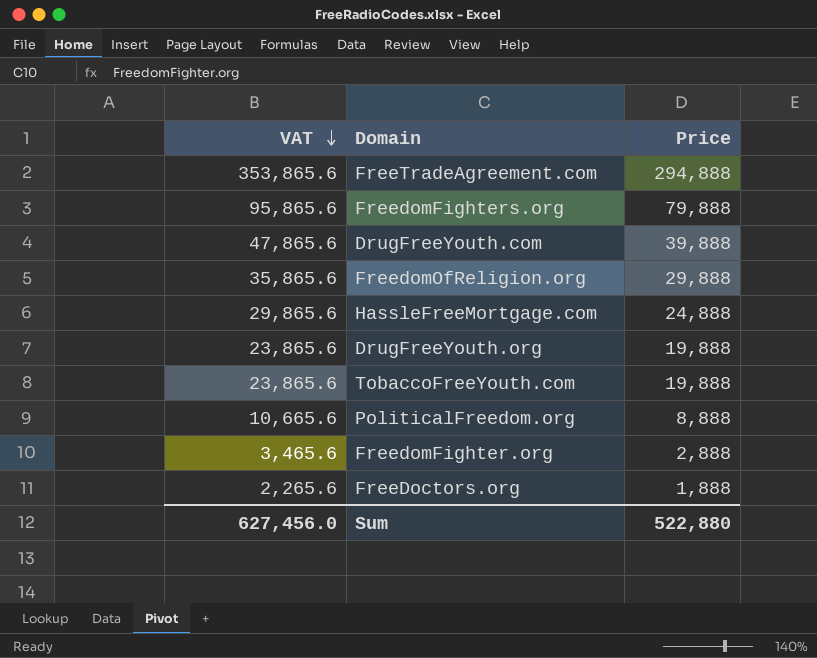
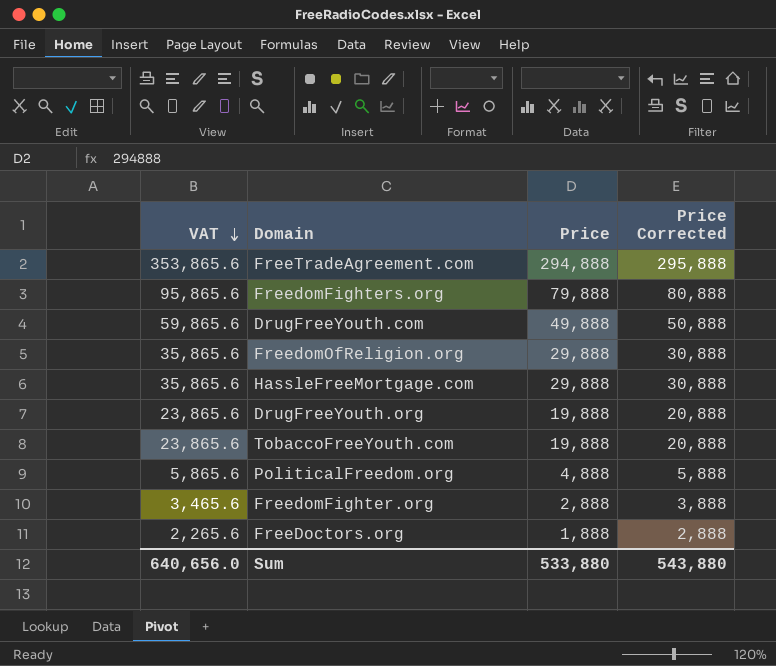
column Price Corrected | formula: none -> [Price] + 1000
DrugFreeYouth.com | VAT: 47,865.6 -> 59,865.6
DrugFreeYouth.com | Price: 39,888 -> 49,888
HassleFreeMortgage.com | VAT: 29,865.6 -> 35,865.6
HassleFreeMortgage.com | Price: 24,888 -> 29,888
PoliticalFreedom.org | VAT: 10,665.6 -> 5,865.6
PoliticalFreedom.org | Price: 8,888 -> 4,888
Sum | VAT: 627,456.0 -> 640,656.0
Sum | Price: 522,880 -> 533,880

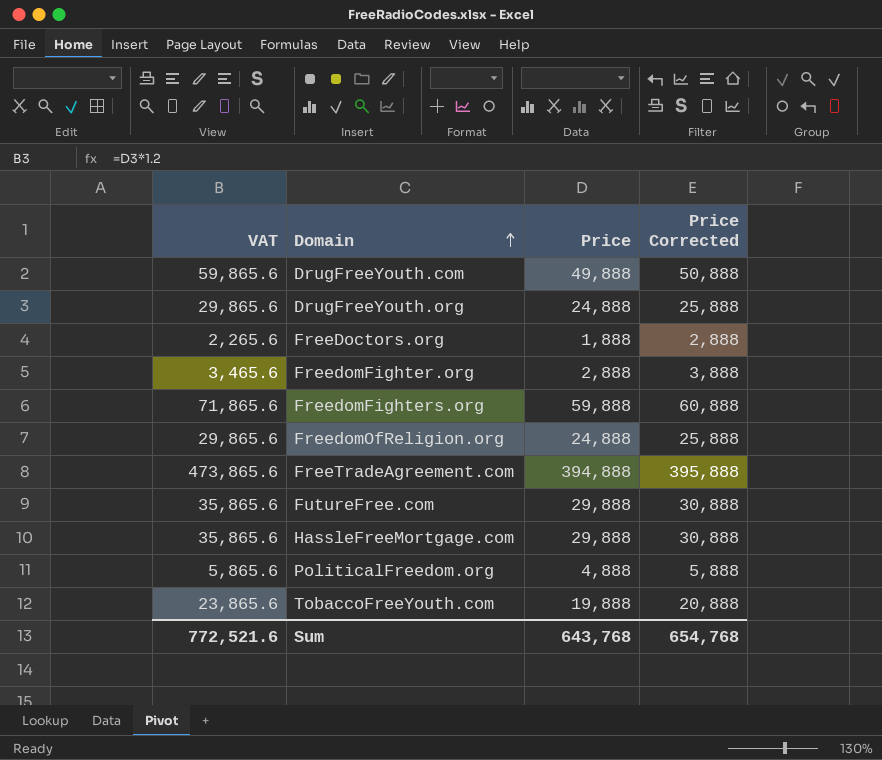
row order: VAT descending -> Domain ascending
DrugFreeYouth.org | VAT: 23,865.6 -> 29,865.6
DrugFreeYouth.org | Price: 19,888 -> 24,888
DrugFreeYouth.org | Price Corrected: 20,888 -> 25,888
FreedomFighters.org | VAT: 95,865.6 -> 71,865.6
FreedomFighters.org | Price: 79,888 -> 59,888
FreedomFighters.org | Price Corrected: 80,888 -> 60,888
FreedomOfReligion.org | VAT: 35,865.6 -> 29,865.6
FreedomOfReligion.org | Price: 29,888 -> 24,888
FreedomOfReligion.org | Price Corrected: 30,888 -> 25,888
FreeTradeAgreement.com | VAT: 353,865.6 -> 473,865.6
FreeTradeAgreement.com | Price: 294,888 -> 394,888
FreeTradeAgreement.com | Price Corrected: 295,888 -> 395,888
row FutureFree.com: none -> 35,865.6 | 29,888 | 30,888
Sum | VAT: 640,656.0 -> 772,521.6
Sum | Price: 533,880 -> 643,768
Sum | Price Corrected: 543,880 -> 654,768

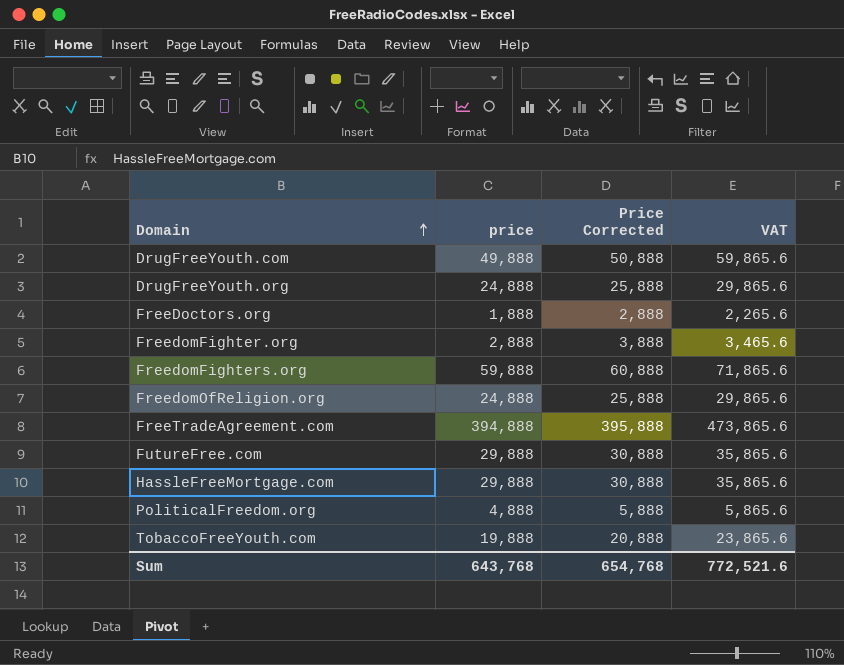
column name: Price -> price
column VAT | position: 1 -> 4

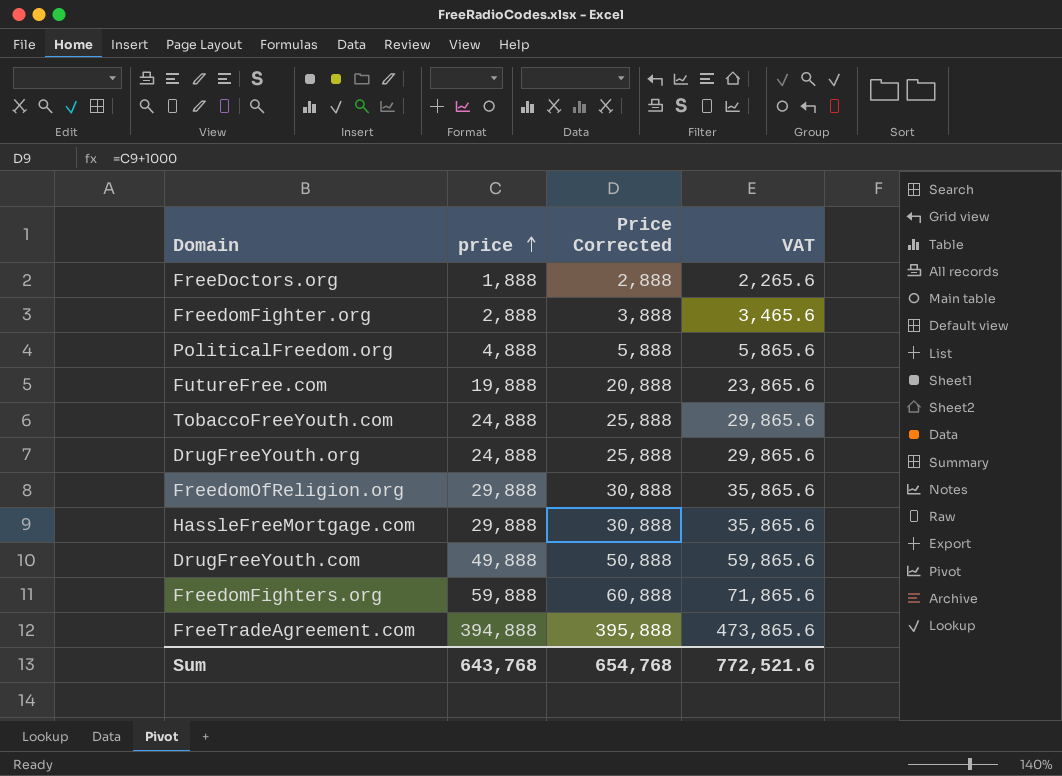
row order: Domain ascending -> price ascending
FutureFree.com | price: 29,888 -> 19,888
FutureFree.com | Price Corrected: 30,888 -> 20,888
FutureFree.com | VAT: 35,865.6 -> 23,865.6
TobaccoFreeYouth.com | price: 19,888 -> 24,888
TobaccoFreeYouth.com | Price Corrected: 20,888 -> 25,888
TobaccoFreeYouth.com | VAT: 23,865.6 -> 29,865.6
FreedomOfReligion.org | price: 24,888 -> 29,888
FreedomOfReligion.org | Price Corrected: 25,888 -> 30,888
FreedomOfReligion.org | VAT: 29,865.6 -> 35,865.6

